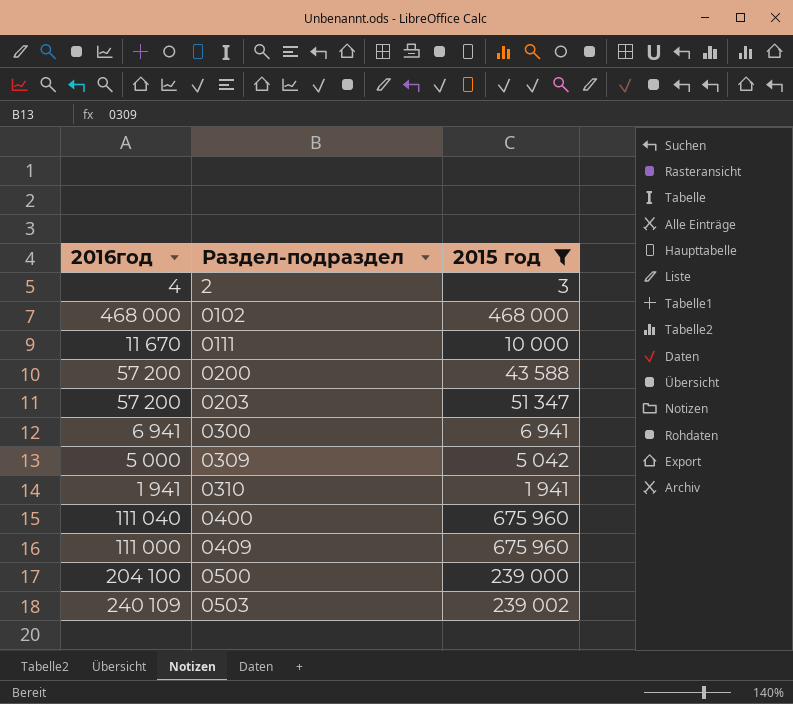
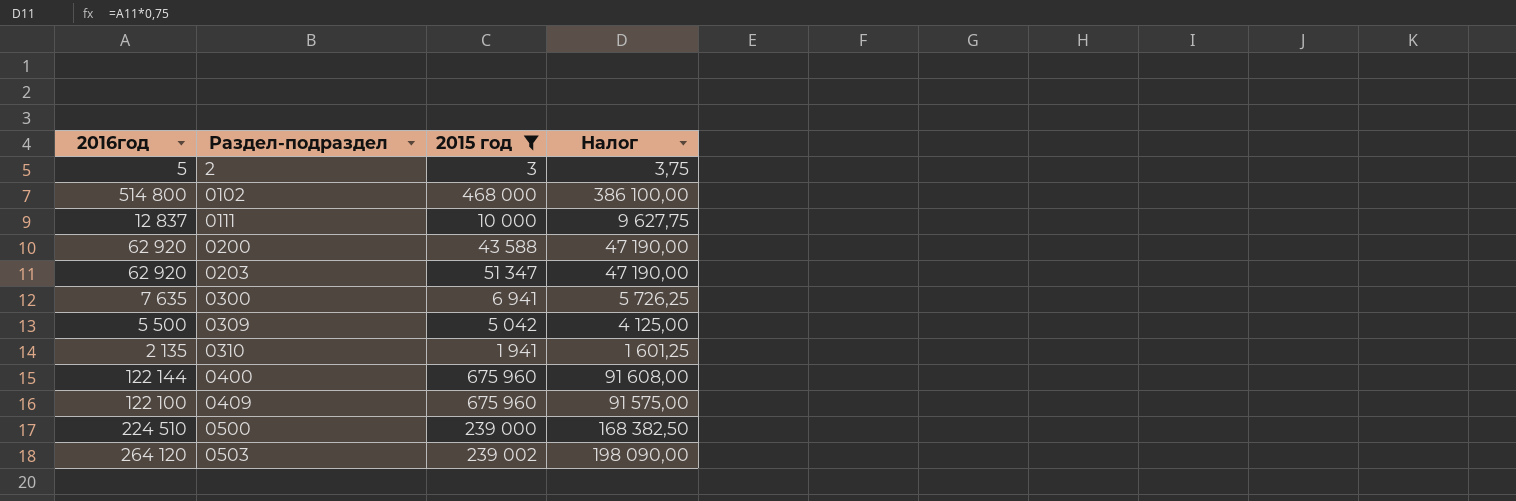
column Налог | formula: none -> [2016год] * 0,75
2 | 2016год: 4 -> 5
0102 | 2016год: 468 000 -> 514 800
0111 | 2016год: 11 670 -> 12 837
0200 | 2016год: 57 200 -> 62 920
0203 | 2016год: 57 200 -> 62 920
0300 | 2016год: 6 941 -> 7 635
0309 | 2016год: 5 000 -> 5 500
0310 | 2016год: 1 941 -> 2 135
0400 | 2016год: 111 040 -> 122 144
0409 | 2016год: 111 000 -> 122 100
0500 | 2016год: 204 100 -> 224 510
0503 | 2016год: 240 109 -> 264 120

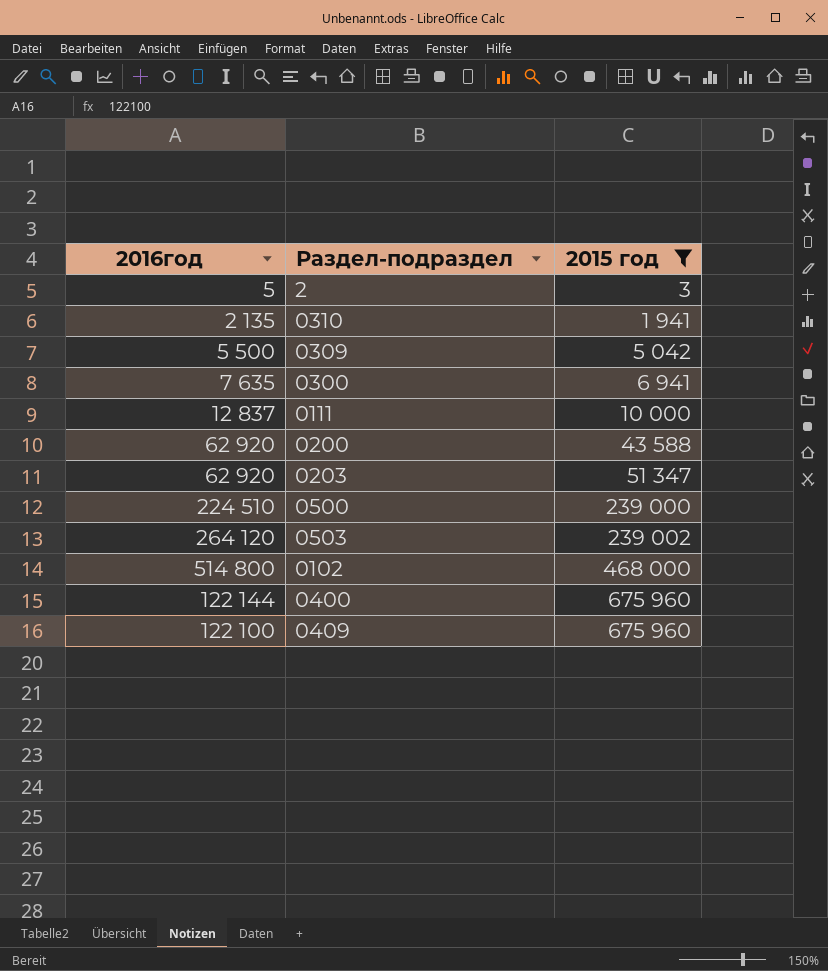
row order: Раздел-подраздел ascending -> 2015 год ascending
column Налог | formula: [2016год] * 0,75 -> none

